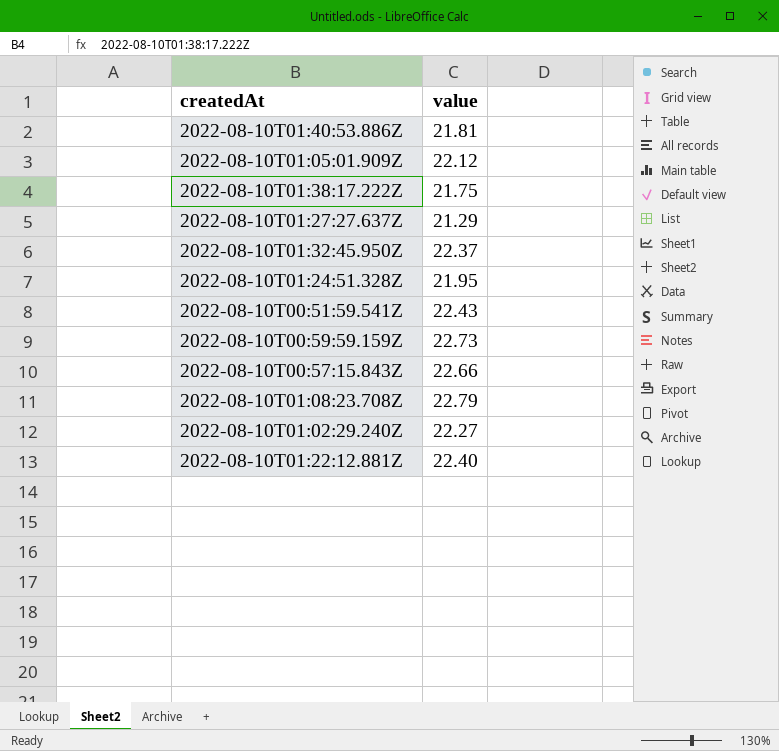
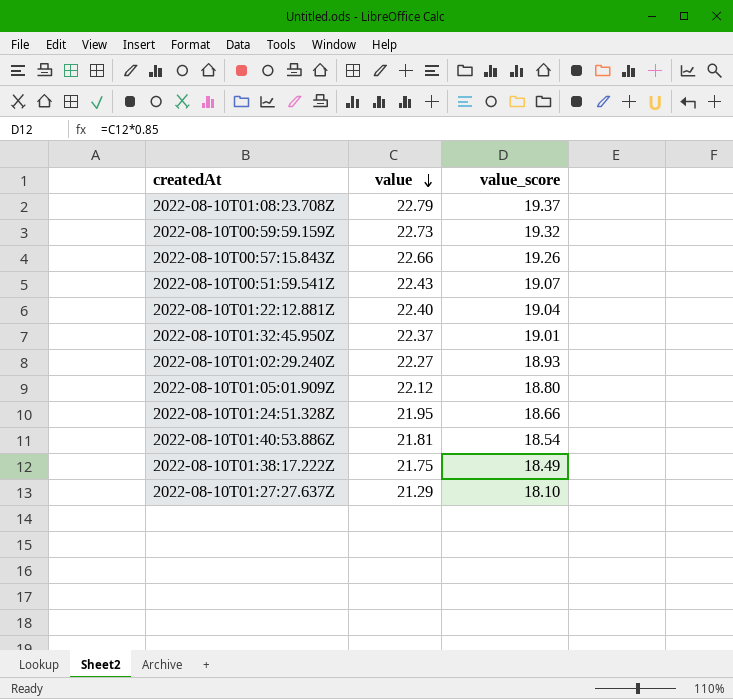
row order: none -> value descending
column value_score | formula: none -> [value] * 0.85

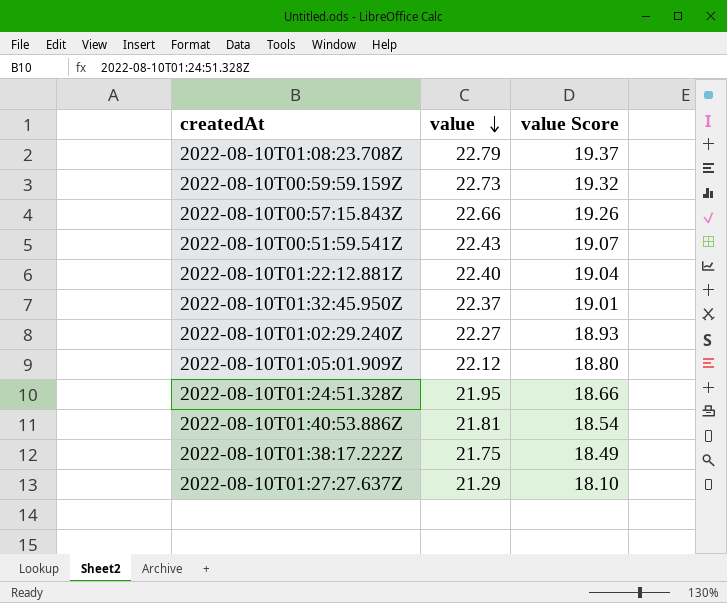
column name: value_score -> value Score

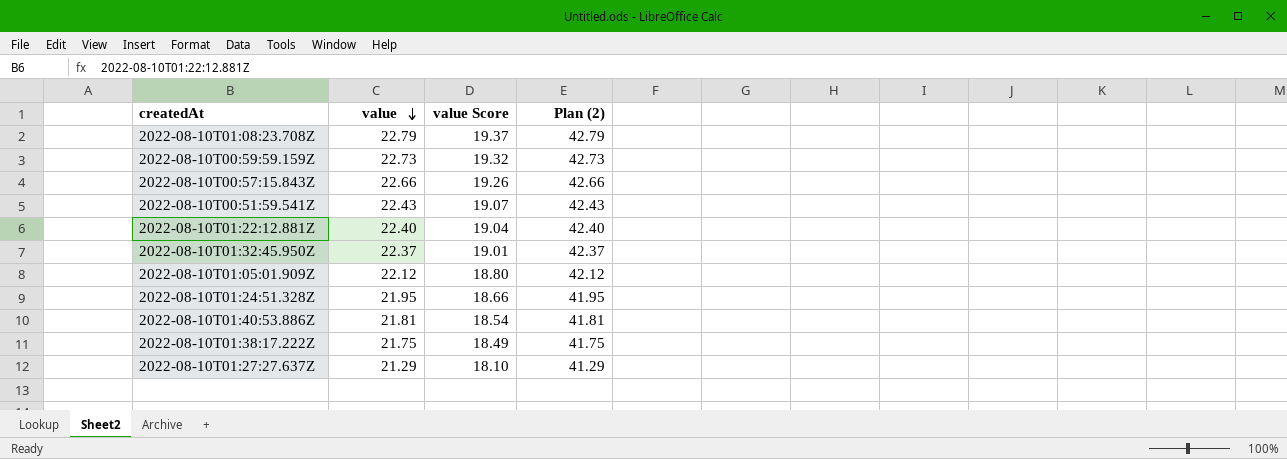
column Plan (2) | formula: none -> [value] + 20
row 2022-08-10T01:02:29.240Z: 22.27 | 18.93 -> none

